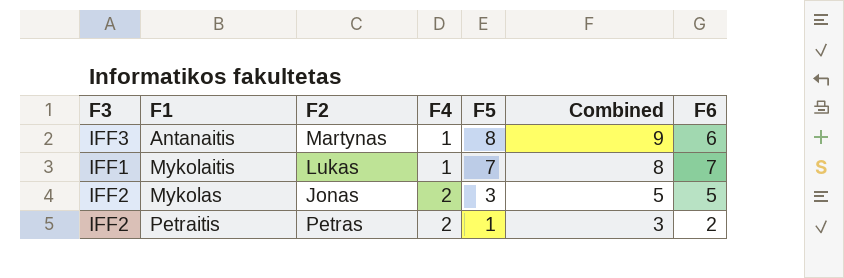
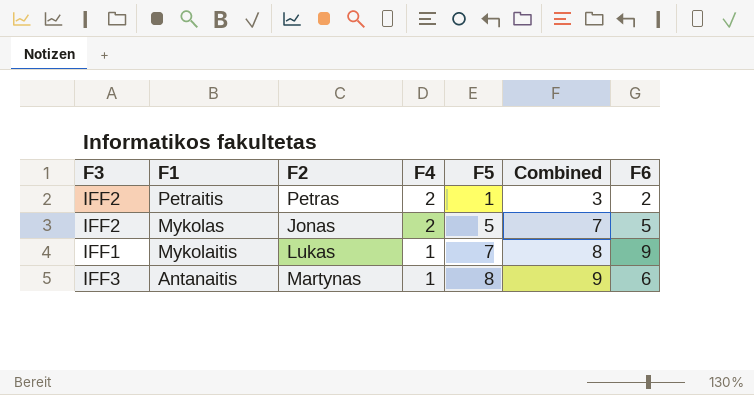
row order: F1 ascending -> F1 descending
Mykolas | F5: 3 -> 5
Mykolas | Combined: 5 -> 7
Mykolaitis | F6: 7 -> 9

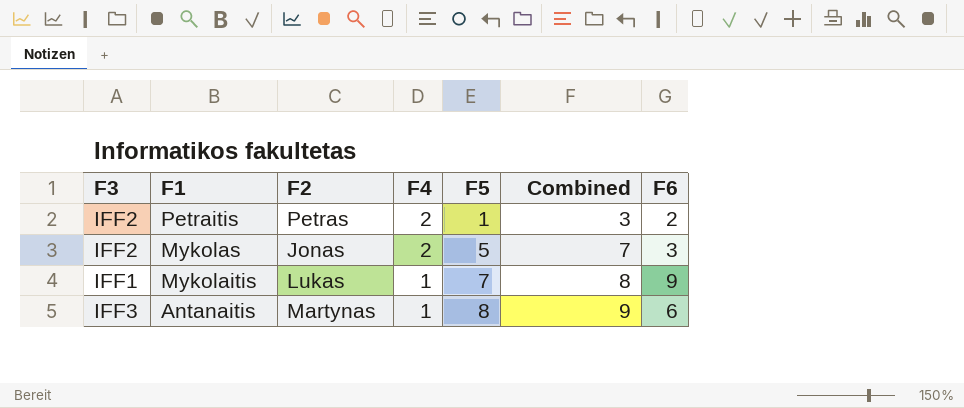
Mykolas | F6: 5 -> 3

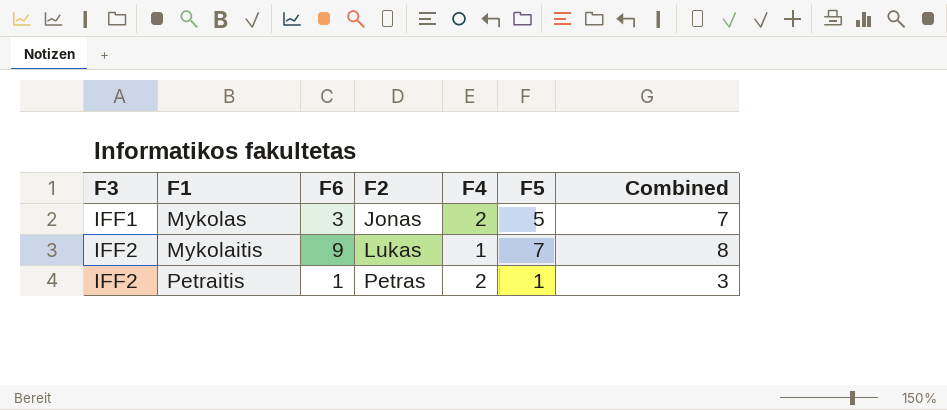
row order: F1 descending -> F3 ascending
column F6 | position: 7 -> 3
row Antanaitis: IFF3 | Martynas | 1 | 8 | 9 | 6 -> none
Mykolas | F3: IFF2 -> IFF1
Mykolaitis | F3: IFF1 -> IFF2
Petraitis | F6: 2 -> 1

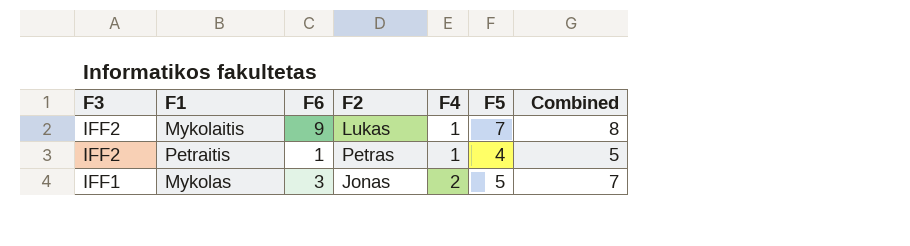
row order: F3 ascending -> F3 descending
Petraitis | F4: 2 -> 1
Petraitis | F5: 1 -> 4
Petraitis | Combined: 3 -> 5

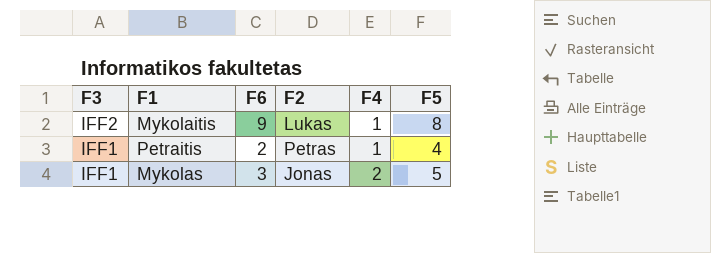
column Combined | formula: [F4] + [F5] -> none
Mykolaitis | F5: 7 -> 8
Petraitis | F3: IFF2 -> IFF1
Petraitis | F6: 1 -> 2

